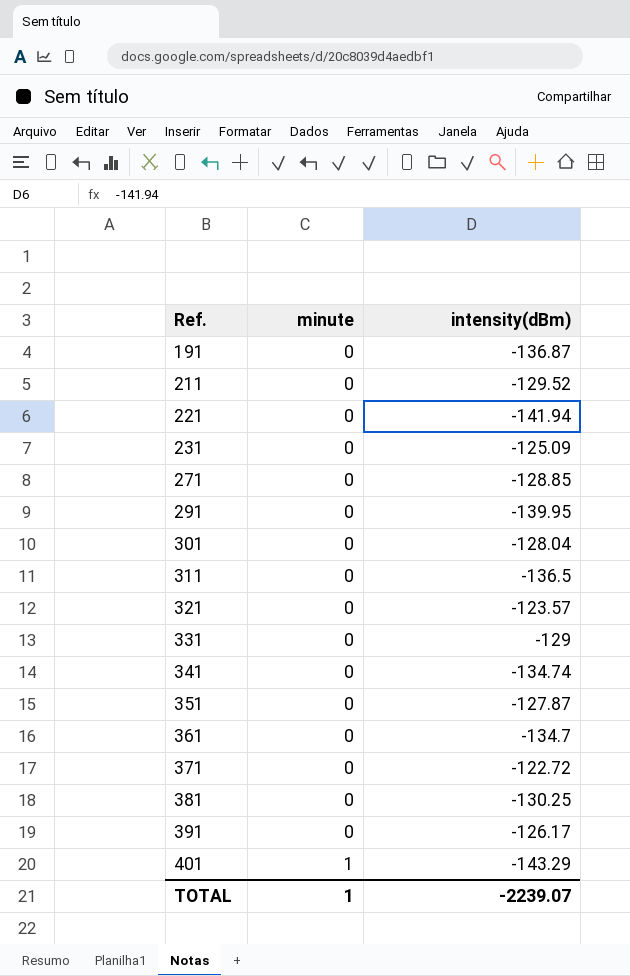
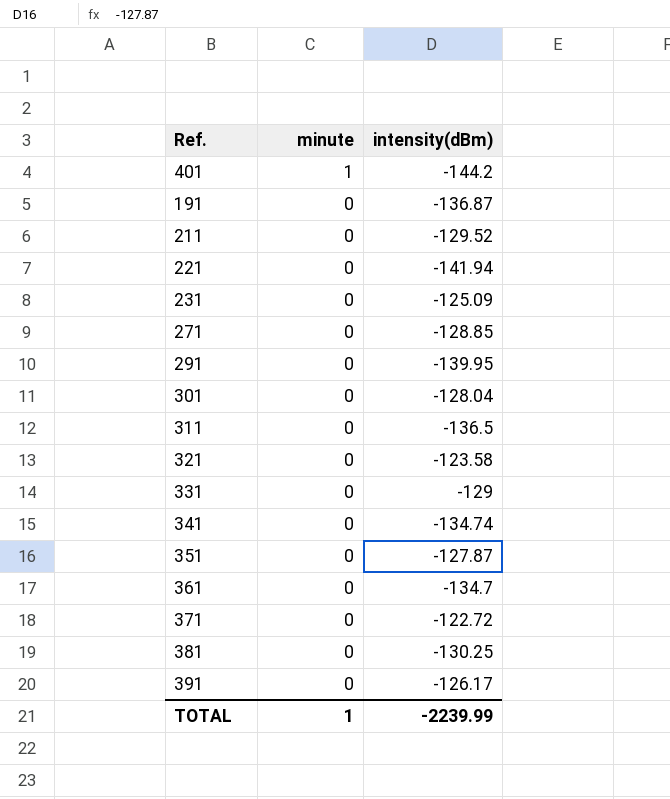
row order: Ref. ascending -> minute descending
401 | intensity(dBm): -143.29 -> -144.2
321 | intensity(dBm): -123.57 -> -123.58
TOTAL | intensity(dBm): -2239.07 -> -2239.99

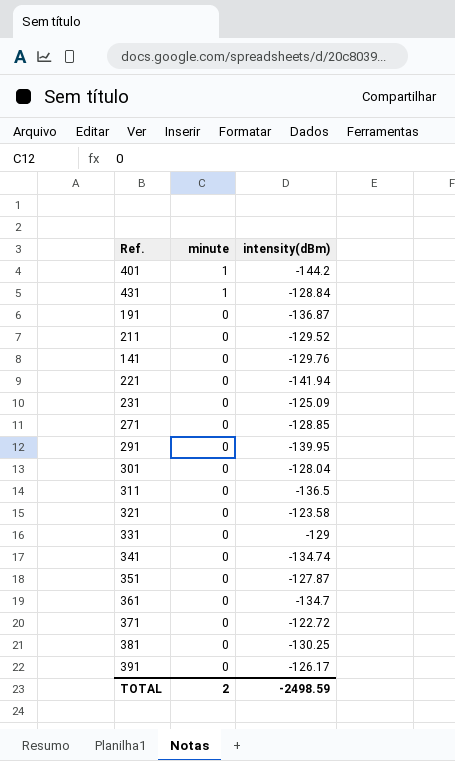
row 431: none -> 1 | -128.84
row 141: none -> 0 | -129.76
TOTAL | minute: 1 -> 2
TOTAL | intensity(dBm): -2239.99 -> -2498.59

